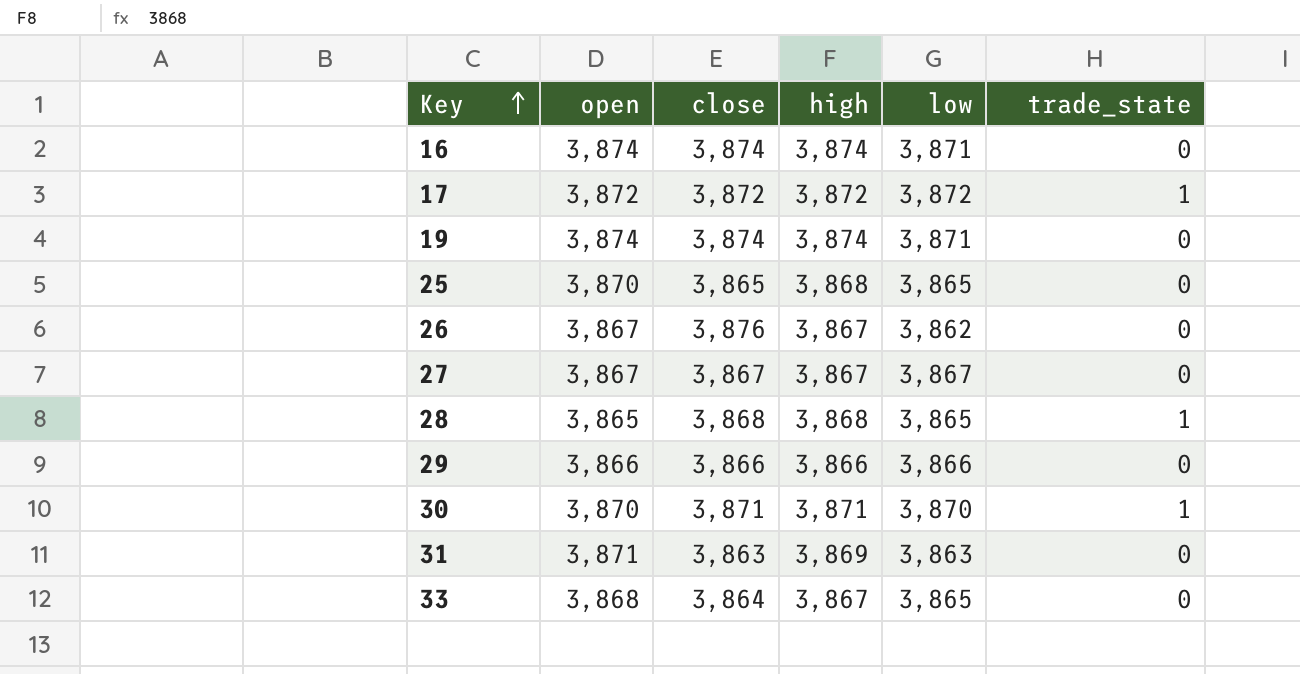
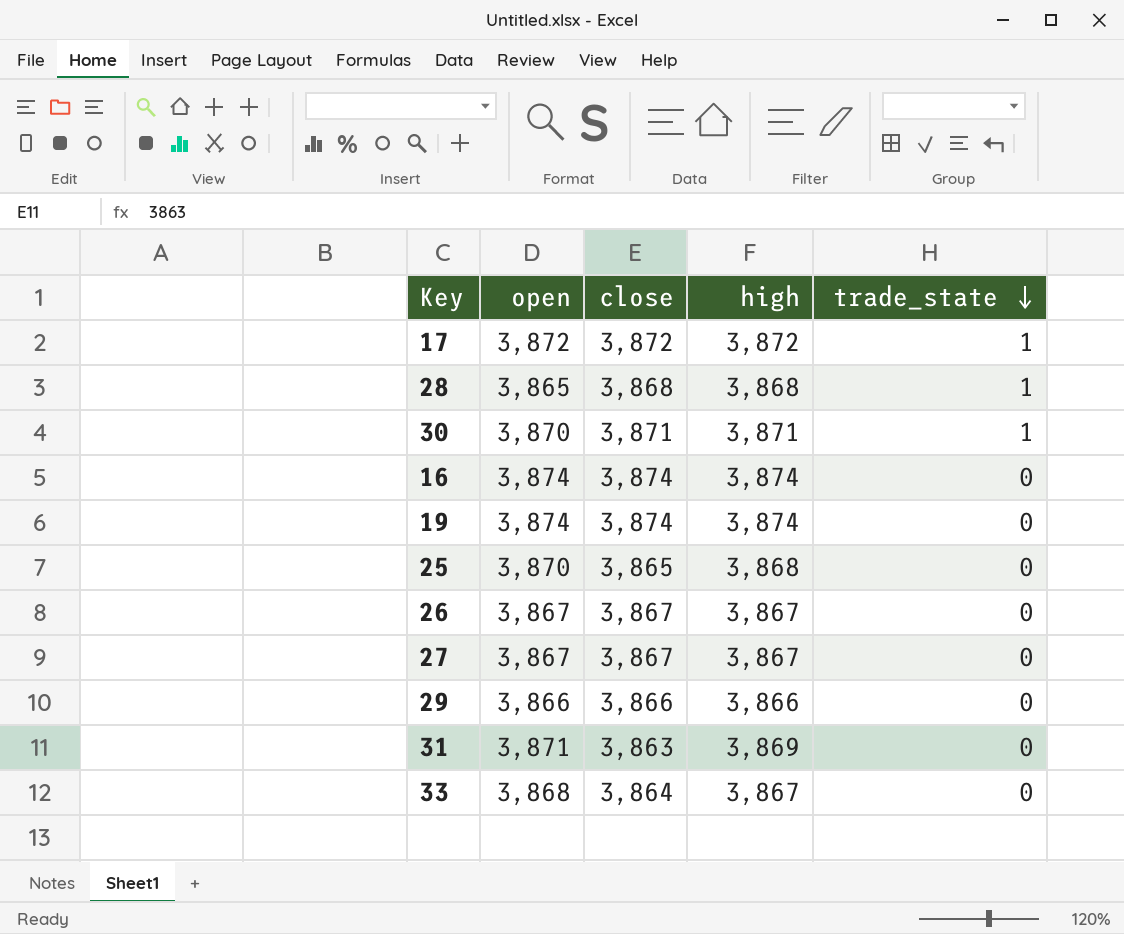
row order: Key ascending -> trade_state descending
column low | position: 5 -> none
26 | close: 3,876 -> 3,867

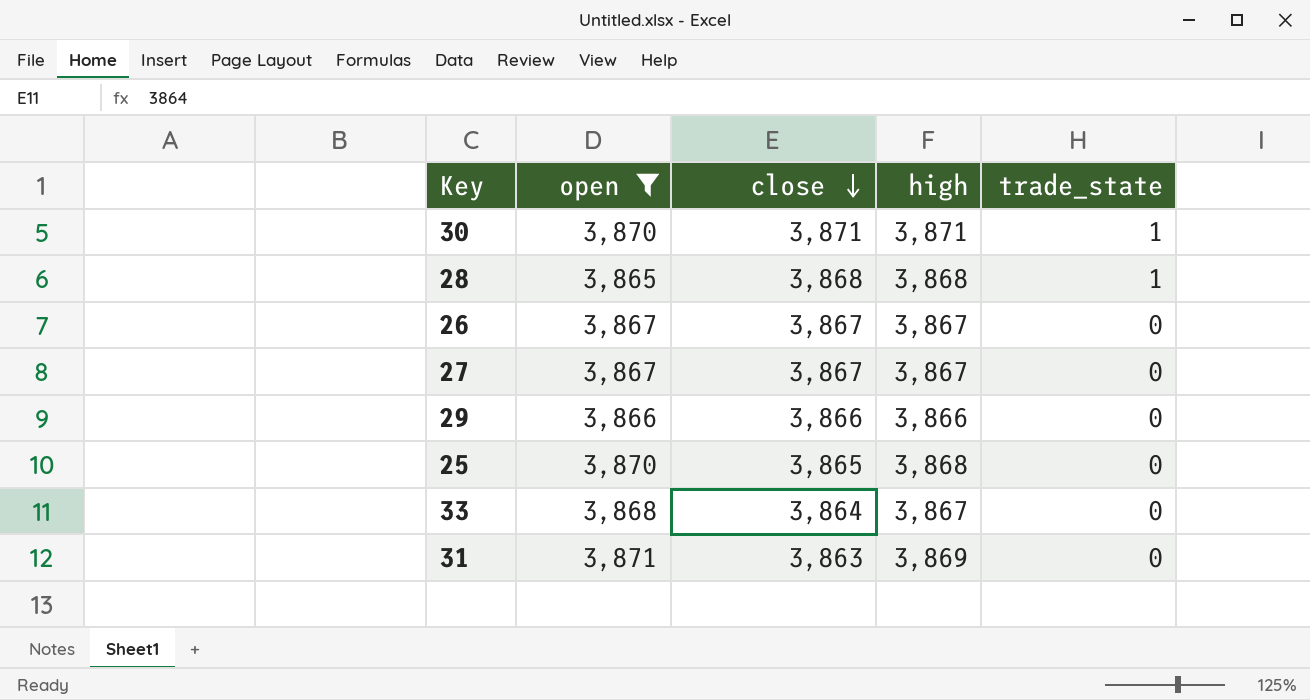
filter: none -> open <= 3,871
row order: trade_state descending -> close descending

